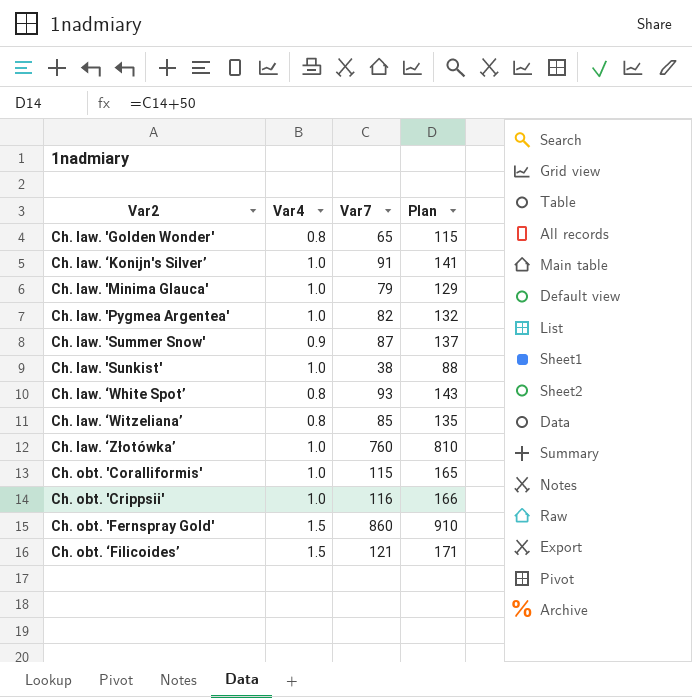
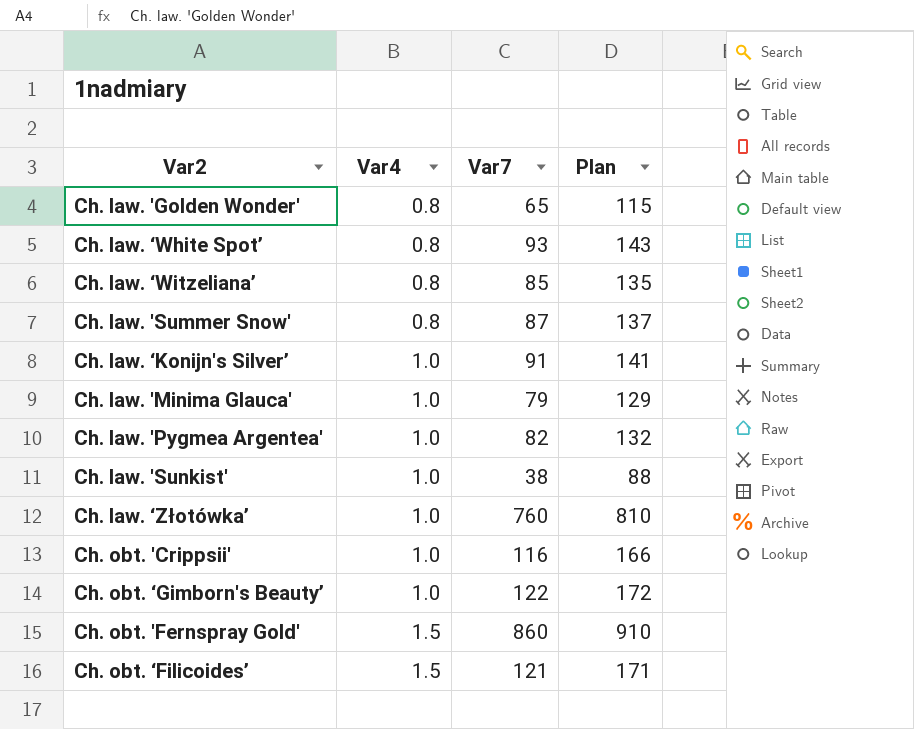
row order: none -> Var4 ascending
row Ch. obt. 'Coralliformis': 1.0 | 115 | 165 -> none
Ch. law. 'Summer Snow' | Var4: 0.9 -> 0.8
row Ch. obt. ‘Gimborn's Beauty’: none -> 1.0 | 122 | 172

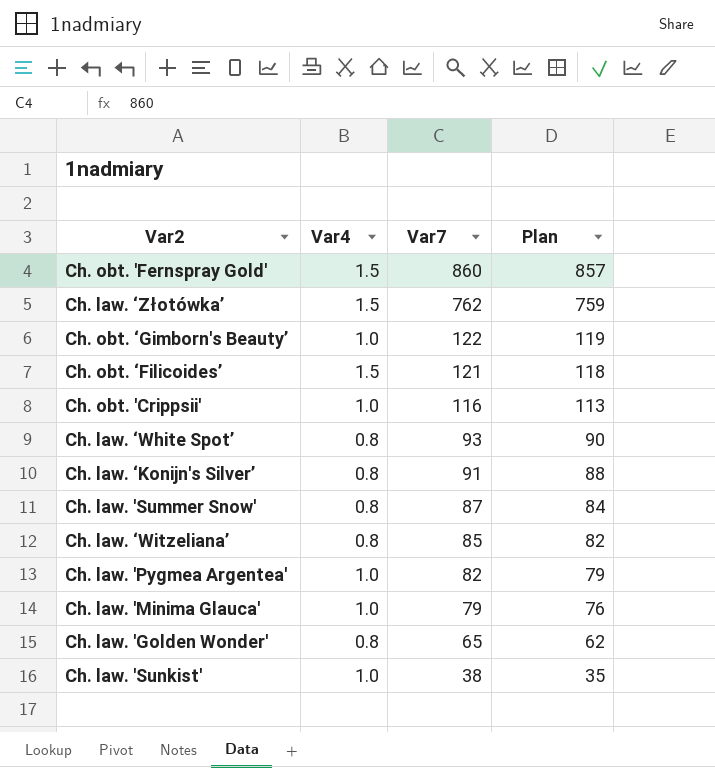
row order: Var4 ascending -> Var7 descending
column Plan | formula: [Var7] + 50 -> [Var7] - 3
Ch. law. ‘Złotówka’ | Var4: 1.0 -> 1.5
Ch. law. ‘Złotówka’ | Var7: 760 -> 762
Ch. law. ‘Konijn's Silver’ | Var4: 1.0 -> 0.8

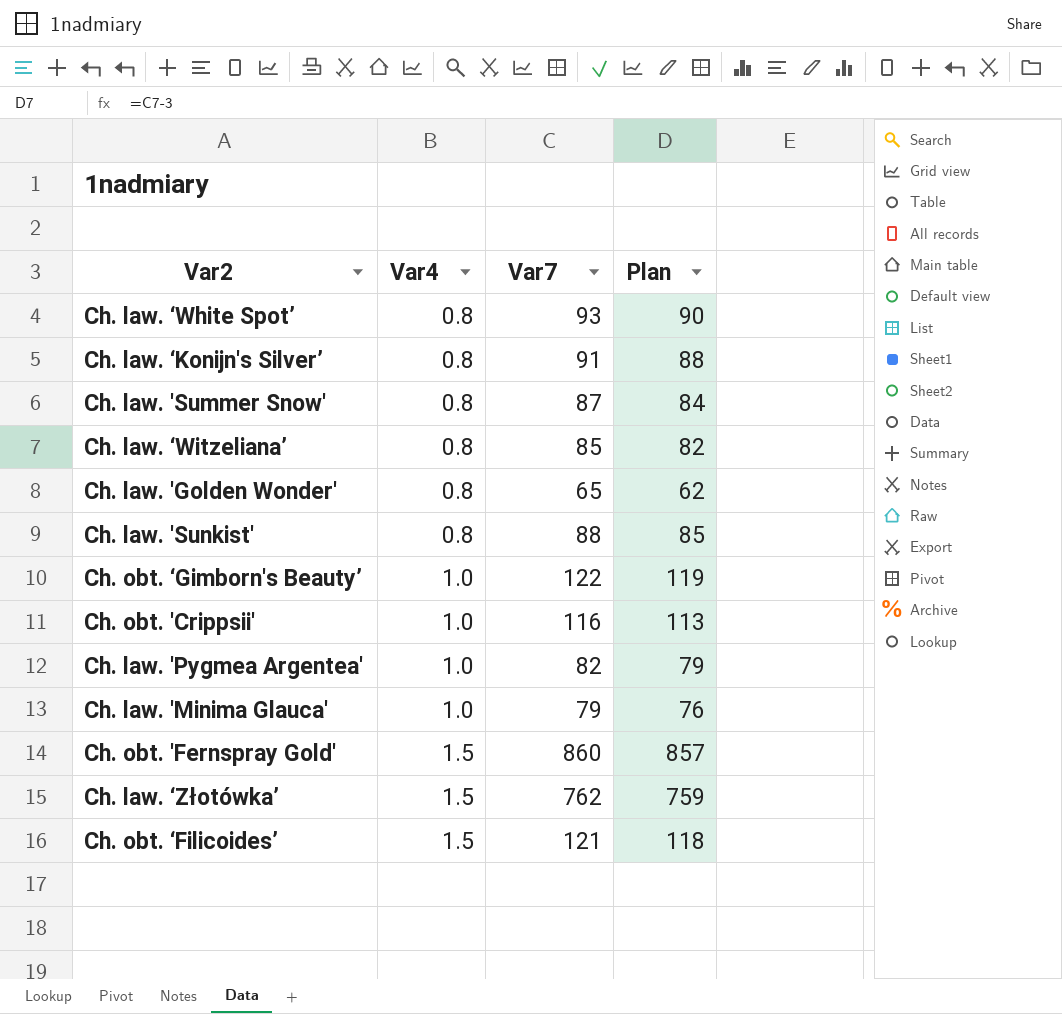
row order: Var7 descending -> Var4 ascending
Ch. law. 'Sunkist' | Var4: 1.0 -> 0.8
Ch. law. 'Sunkist' | Var7: 38 -> 88
Ch. law. 'Sunkist' | Plan: 35 -> 85

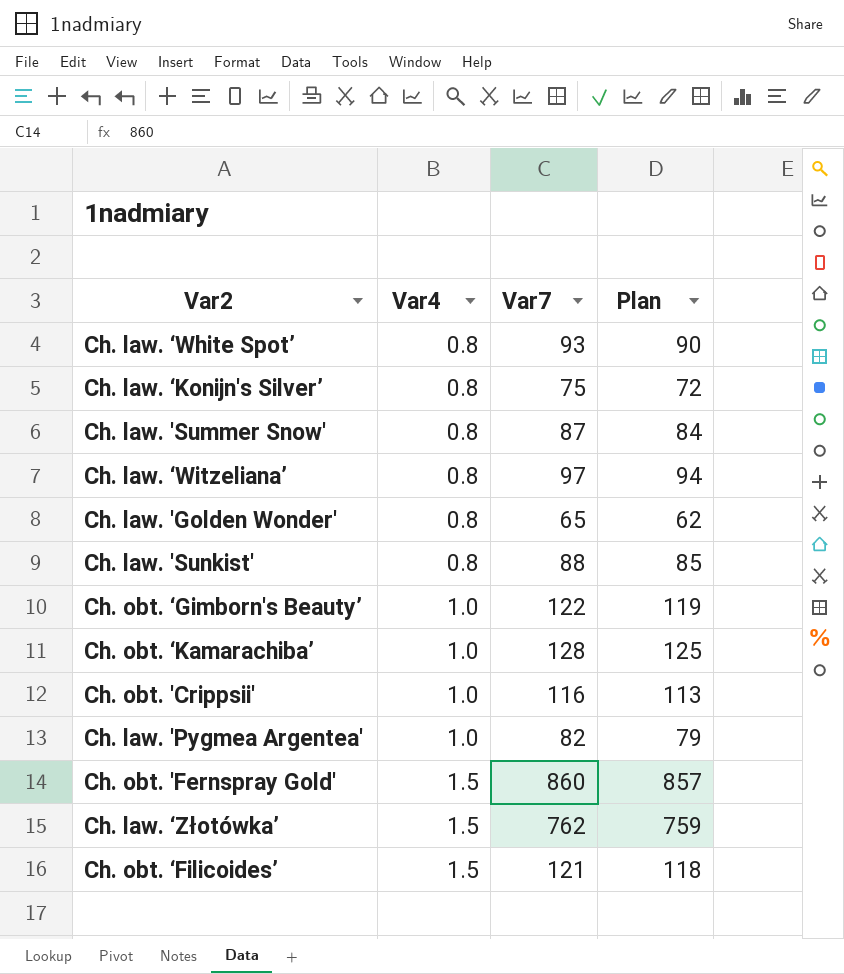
row Ch. law. 'Minima Glauca': 1.0 | 79 | 76 -> none
Ch. law. ‘Konijn's Silver’ | Var7: 91 -> 75
Ch. law. ‘Konijn's Silver’ | Plan: 88 -> 72
Ch. law. ‘Witzeliana’ | Var7: 85 -> 97
Ch. law. ‘Witzeliana’ | Plan: 82 -> 94
row Ch. obt. ‘Kamarachiba’: none -> 1.0 | 128 | 125

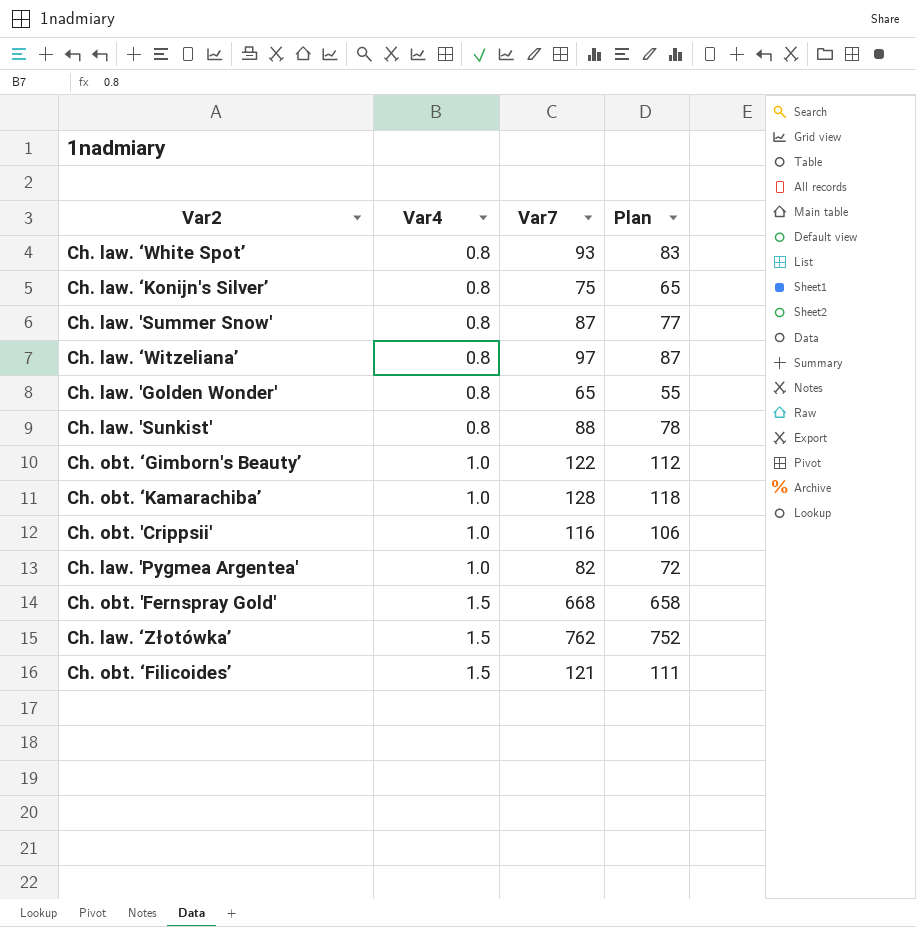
column Plan | formula: [Var7] - 3 -> [Var7] - 10
Ch. obt. 'Fernspray Gold' | Var7: 860 -> 668

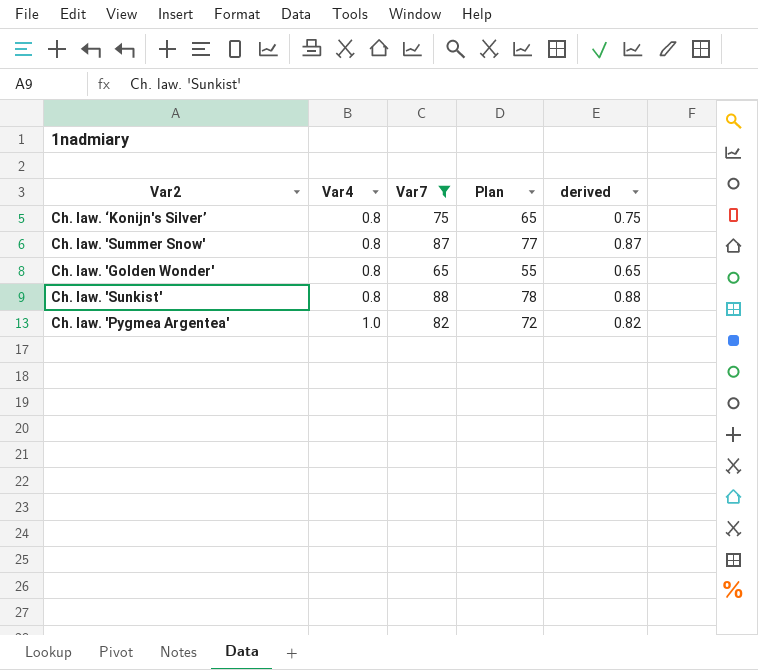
filter: none -> Var7 <= 88
column derived | formula: none -> [Var7] * 0.01

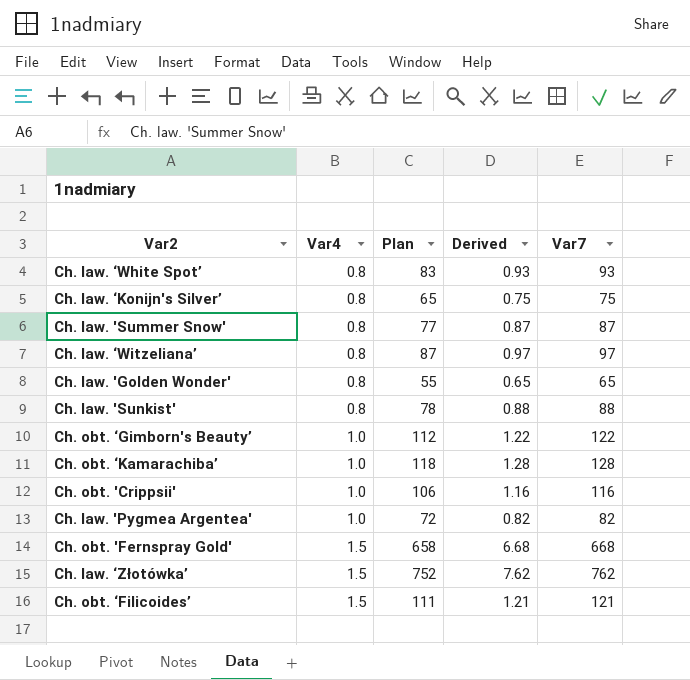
filter: Var7 <= 88 -> none
column name: derived -> Derived
column Var7 | position: 3 -> 5

